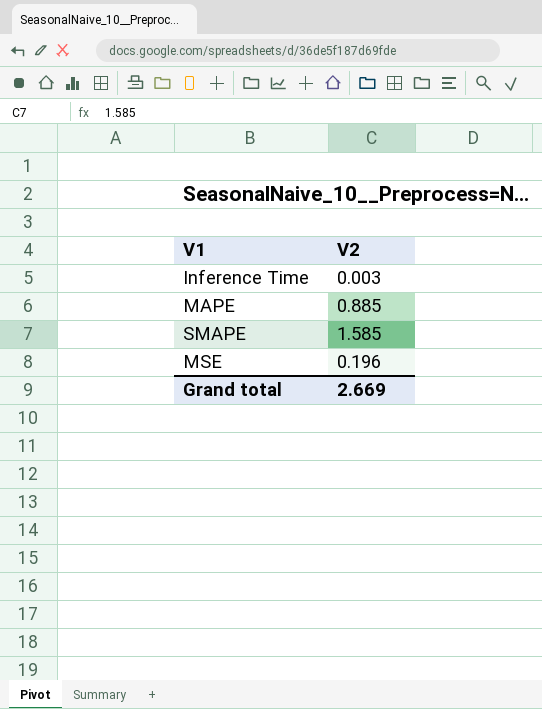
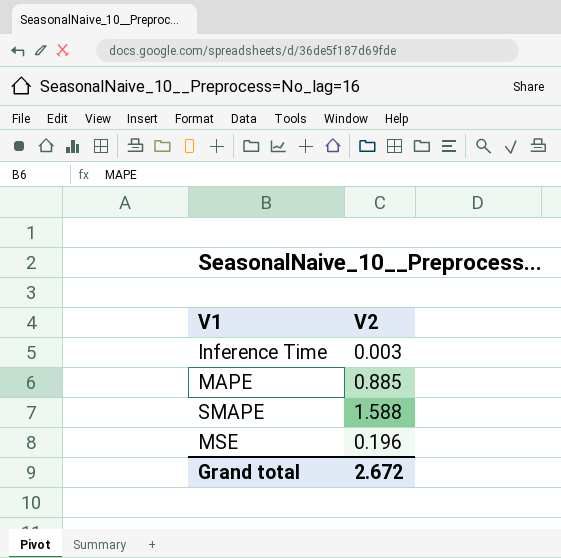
SMAPE | V2: 1.585 -> 1.588
Grand total | V2: 2.669 -> 2.672

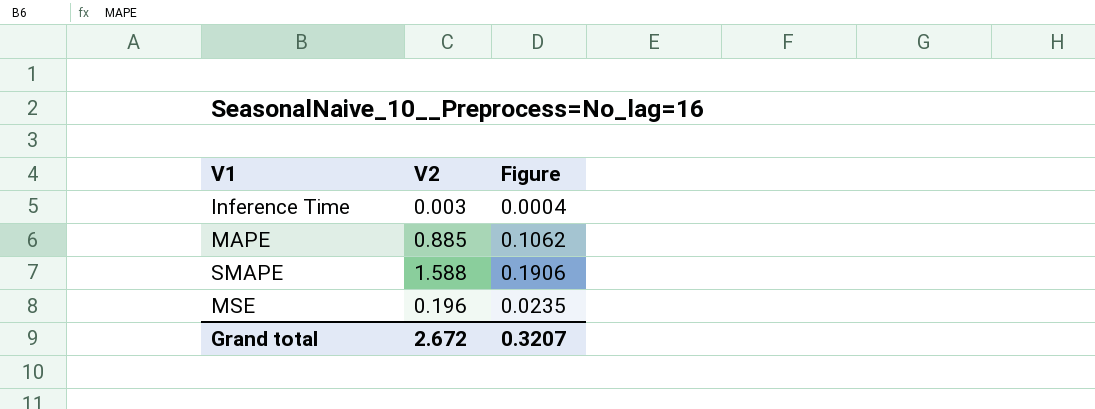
column Figure | formula: none -> [V2] * 0.12

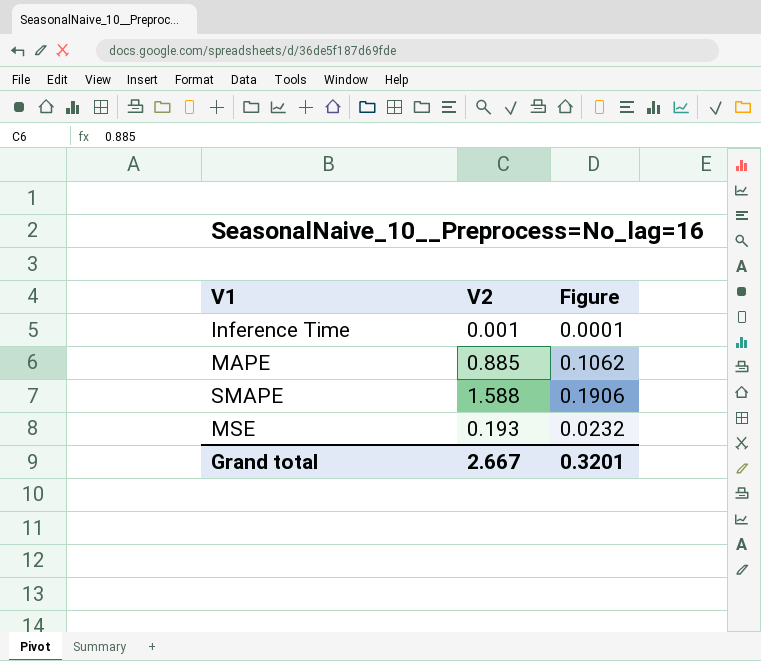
Inference Time | V2: 0.003 -> 0.001
Inference Time | Figure: 0.0004 -> 0.0001
MSE | V2: 0.196 -> 0.193
MSE | Figure: 0.0235 -> 0.0232
Grand total | V2: 2.672 -> 2.667
Grand total | Figure: 0.3207 -> 0.3201

